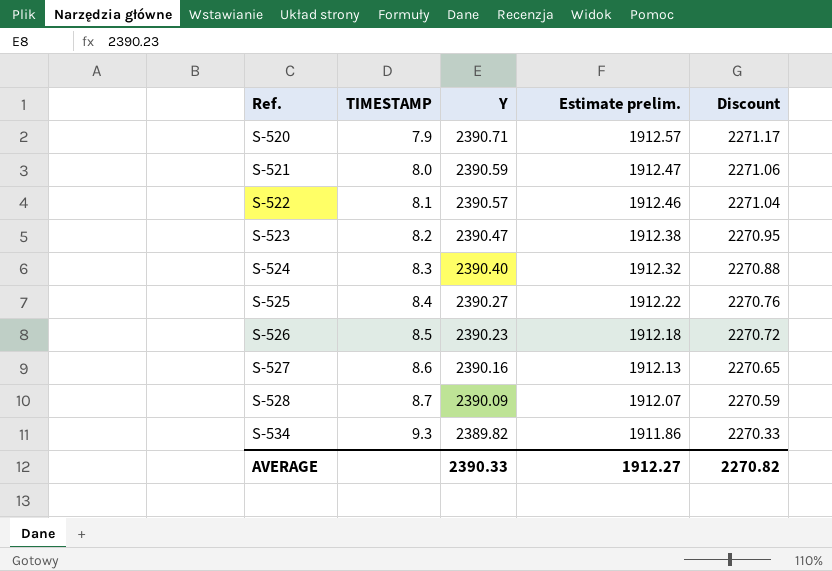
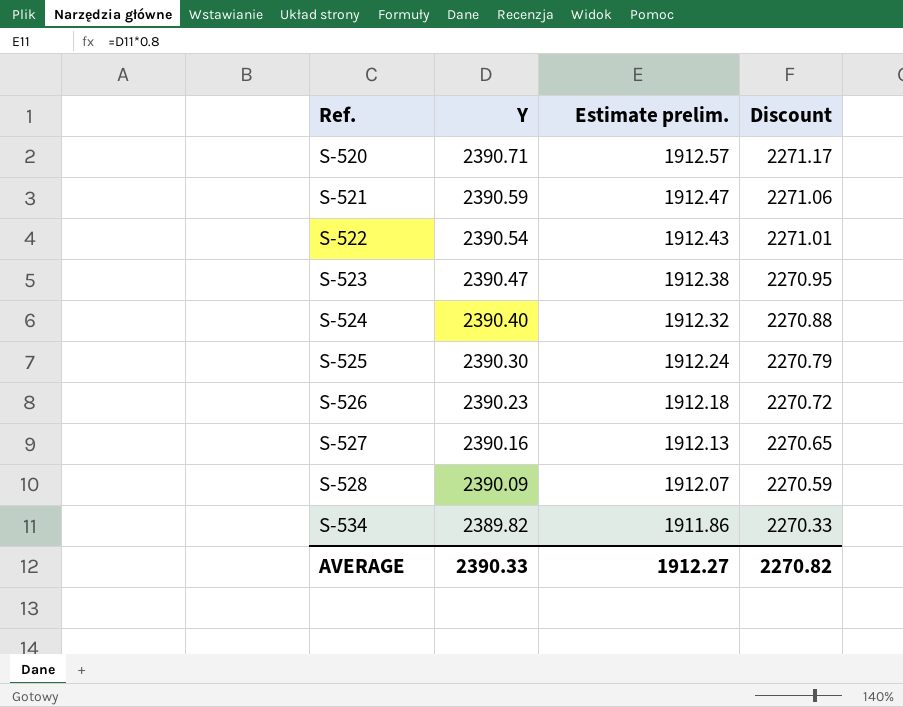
column TIMESTAMP | position: 2 -> none
S-522 | Y: 2390.57 -> 2390.54
S-522 | Estimate prelim.: 1912.46 -> 1912.43
S-522 | Discount: 2271.04 -> 2271.01
S-525 | Y: 2390.27 -> 2390.30
S-525 | Estimate prelim.: 1912.22 -> 1912.24
S-525 | Discount: 2270.76 -> 2270.79

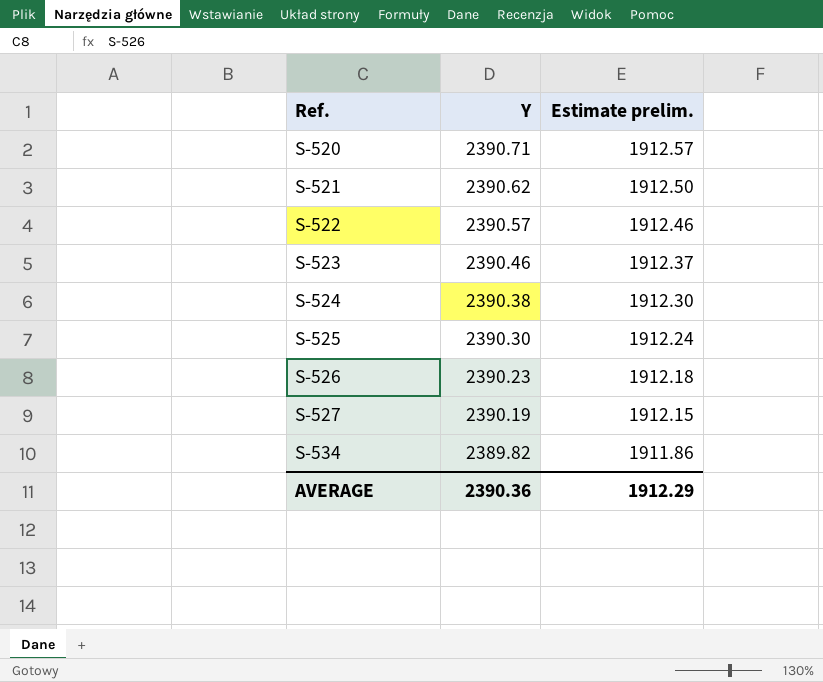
column Discount | formula: [Y] * 0.95 -> none
row S-528: 2390.09 | 1912.07 | 2270.59 -> none
S-521 | Y: 2390.59 -> 2390.62
S-521 | Estimate prelim.: 1912.47 -> 1912.50
S-522 | Y: 2390.54 -> 2390.57
S-522 | Estimate prelim.: 1912.43 -> 1912.46
S-523 | Y: 2390.47 -> 2390.46
S-523 | Estimate prelim.: 1912.38 -> 1912.37
S-524 | Y: 2390.40 -> 2390.38
S-524 | Estimate prelim.: 1912.32 -> 1912.30
S-527 | Y: 2390.16 -> 2390.19
S-527 | Estimate prelim.: 1912.13 -> 1912.15
AVERAGE | Y: 2390.33 -> 2390.36
AVERAGE | Estimate prelim.: 1912.27 -> 1912.29

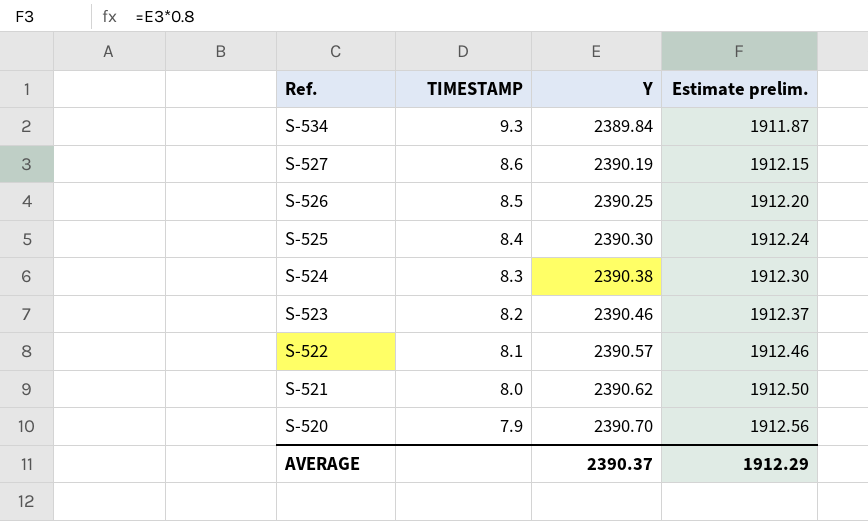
row order: Ref. ascending -> Ref. descending
column TIMESTAMP | position: none -> 2
S-534 | Y: 2389.82 -> 2389.84
S-534 | Estimate prelim.: 1911.86 -> 1911.87
S-526 | Y: 2390.23 -> 2390.25
S-526 | Estimate prelim.: 1912.18 -> 1912.20
S-520 | Y: 2390.71 -> 2390.70
S-520 | Estimate prelim.: 1912.57 -> 1912.56
AVERAGE | Y: 2390.36 -> 2390.37

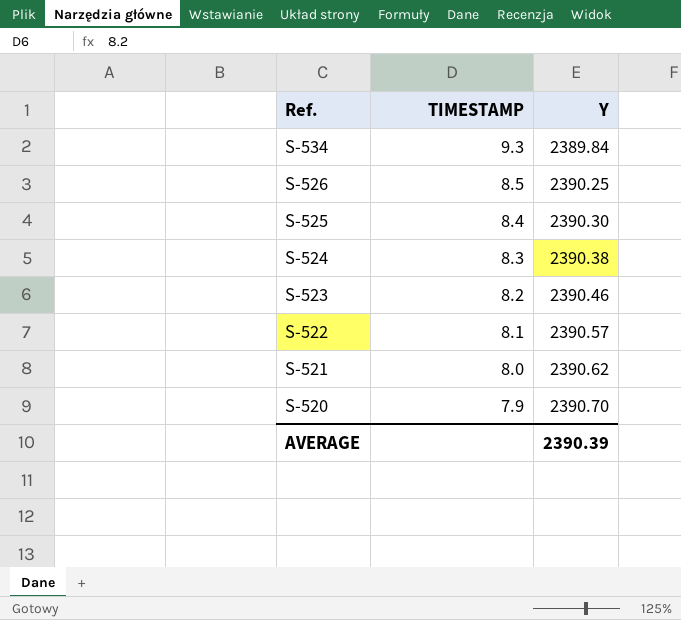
column Estimate prelim. | formula: [Y] * 0.8 -> none
row S-527: 8.6 | 2390.19 | 1912.15 -> none
AVERAGE | Y: 2390.37 -> 2390.39

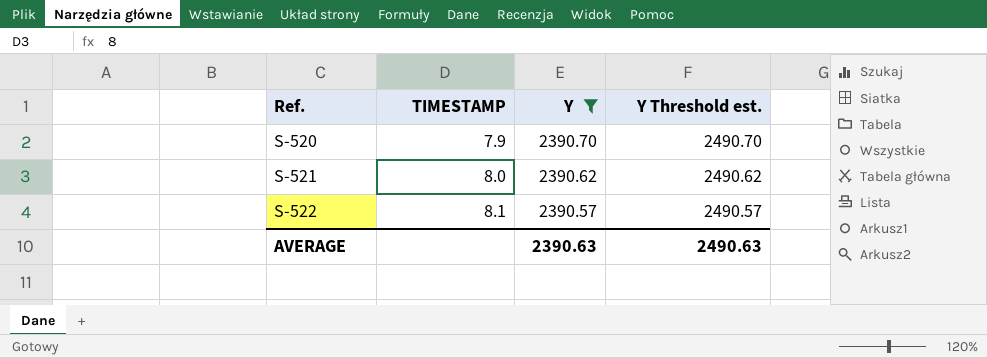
filter: none -> Y >= 2390.57
row order: Ref. descending -> Ref. ascending
column Y Threshold est. | formula: none -> [Y] + 100
AVERAGE | Y: 2390.39 -> 2390.63

